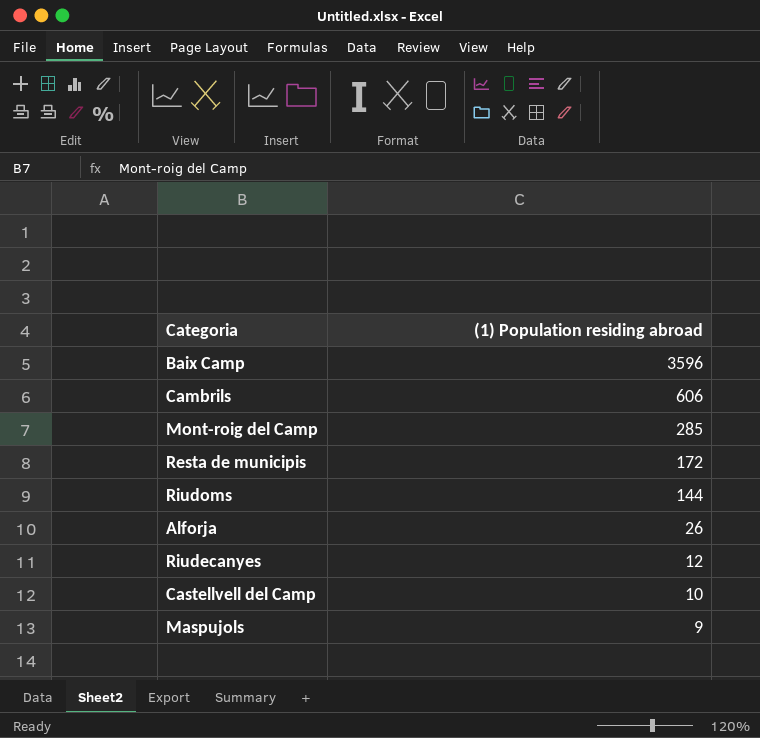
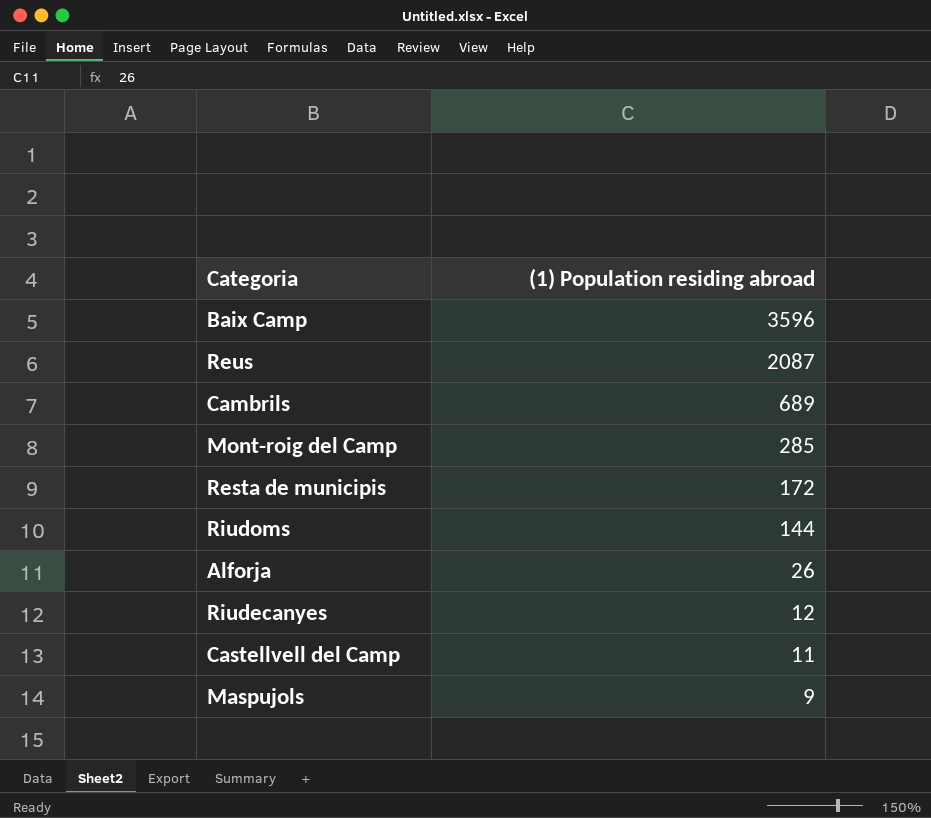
row Reus: none -> 2087
Cambrils | (1) Population residing abroad: 606 -> 689
Castellvell del Camp | (1) Population residing abroad: 10 -> 11

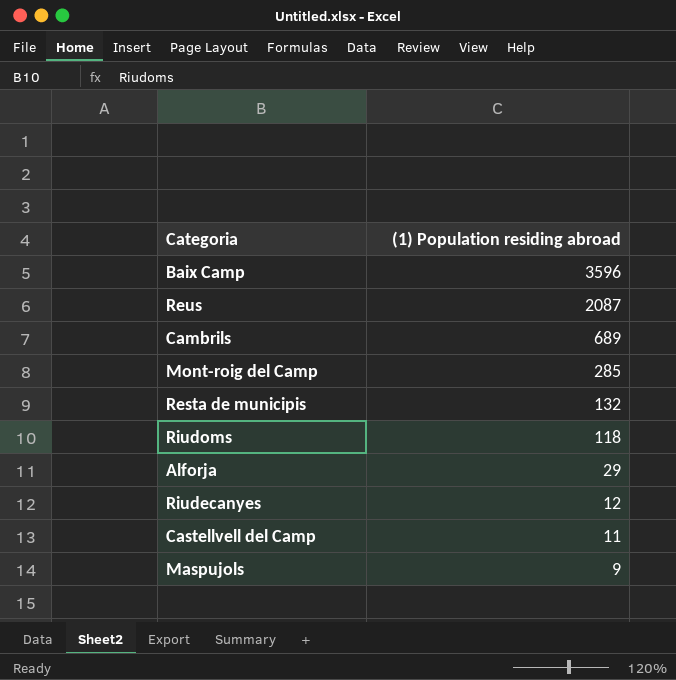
Resta de municipis | (1) Population residing abroad: 172 -> 132
Riudoms | (1) Population residing abroad: 144 -> 118
Alforja | (1) Population residing abroad: 26 -> 29

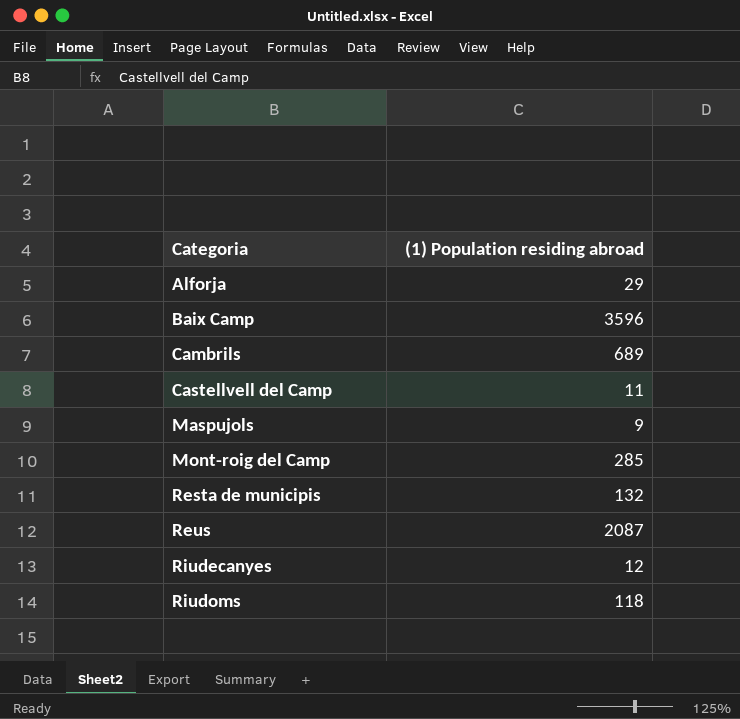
row order: (1) Population residing abroad descending -> Categoria ascending

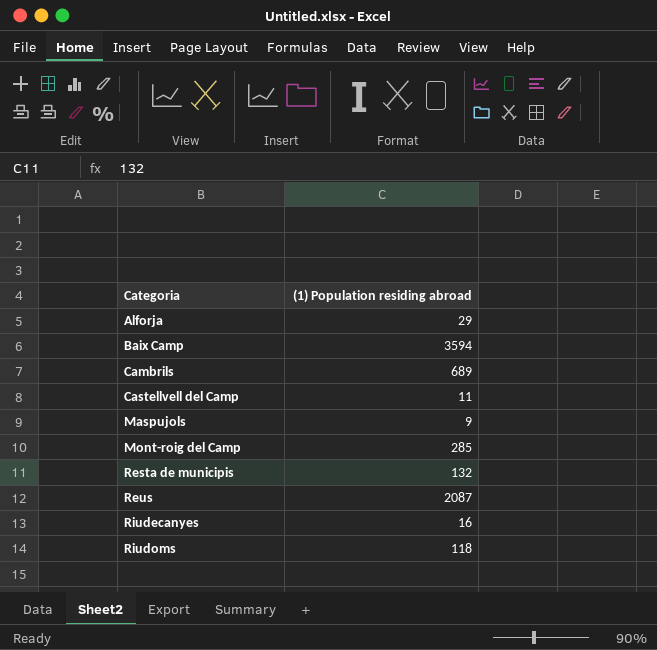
Baix Camp | (1) Population residing abroad: 3596 -> 3594
Riudecanyes | (1) Population residing abroad: 12 -> 16

